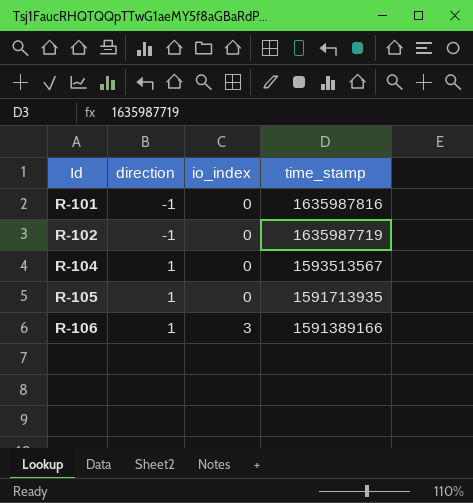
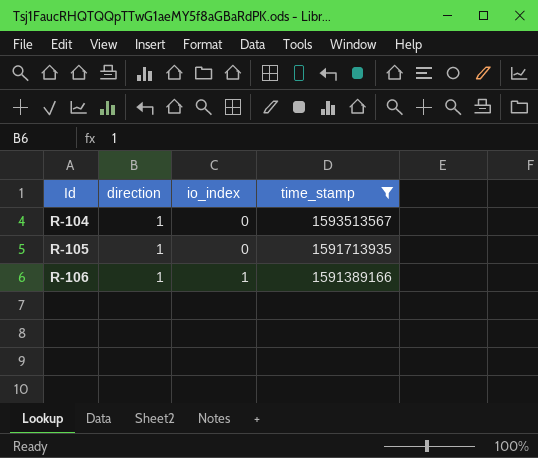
filter: none -> time_stamp <= 1593513567
R-106 | io_index: 3 -> 1

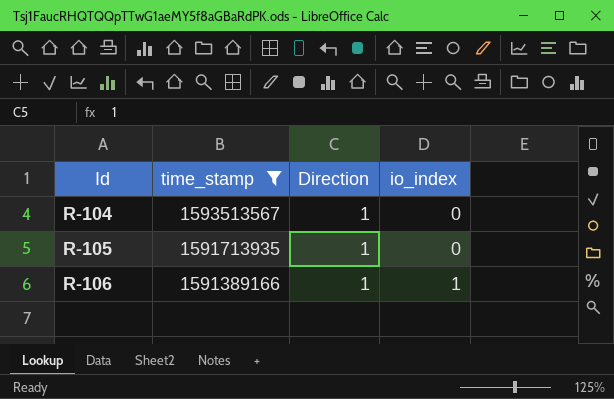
column time_stamp | position: 4 -> 2
column name: direction -> Direction

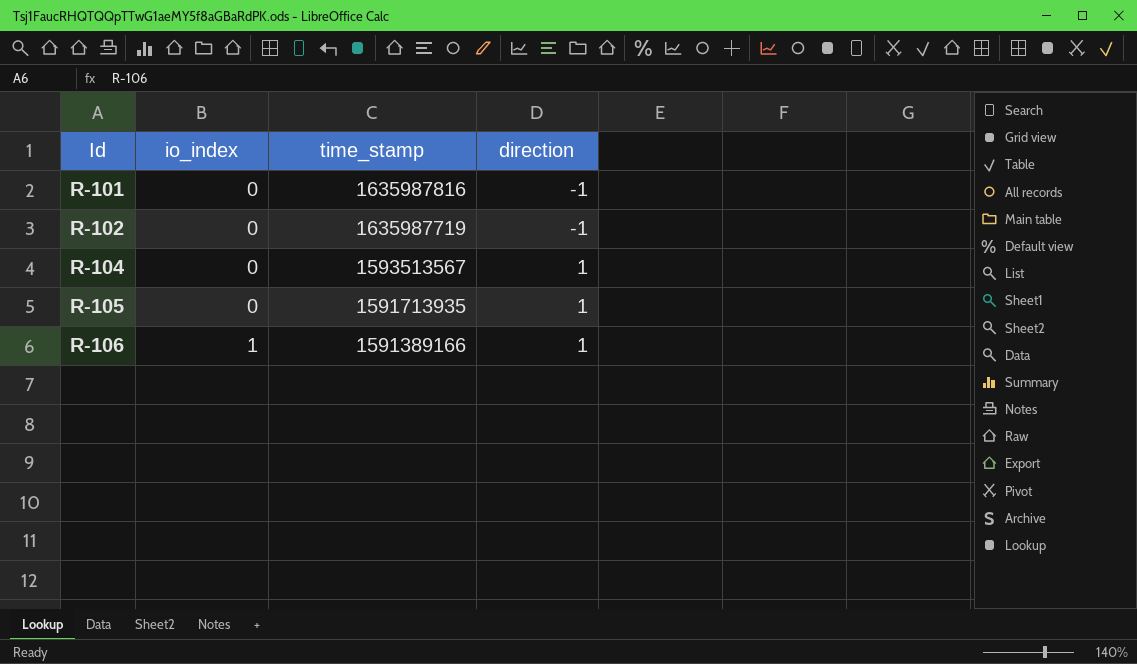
filter: time_stamp <= 1593513567 -> none
column io_index | position: 4 -> 2
column name: Direction -> direction

